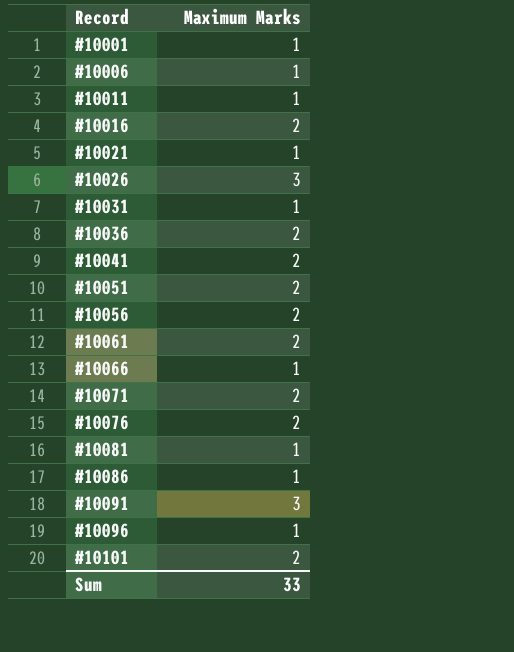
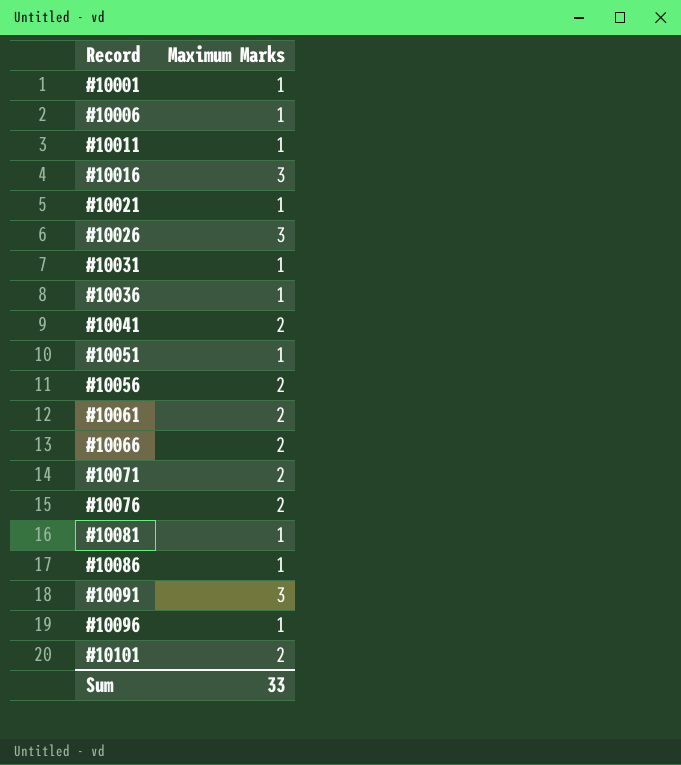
#10016 | Maximum Marks: 2 -> 3
#10036 | Maximum Marks: 2 -> 1
#10051 | Maximum Marks: 2 -> 1
#10066 | Maximum Marks: 1 -> 2

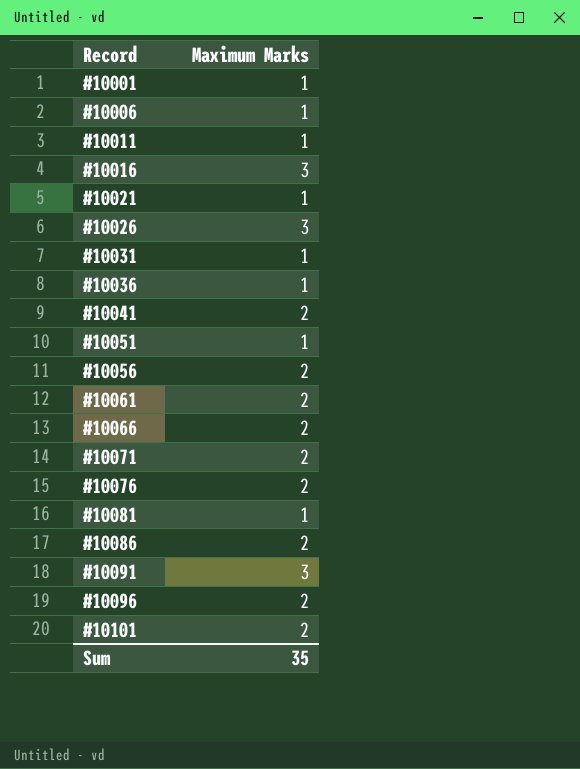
#10086 | Maximum Marks: 1 -> 2
#10096 | Maximum Marks: 1 -> 2
Sum | Maximum Marks: 33 -> 35

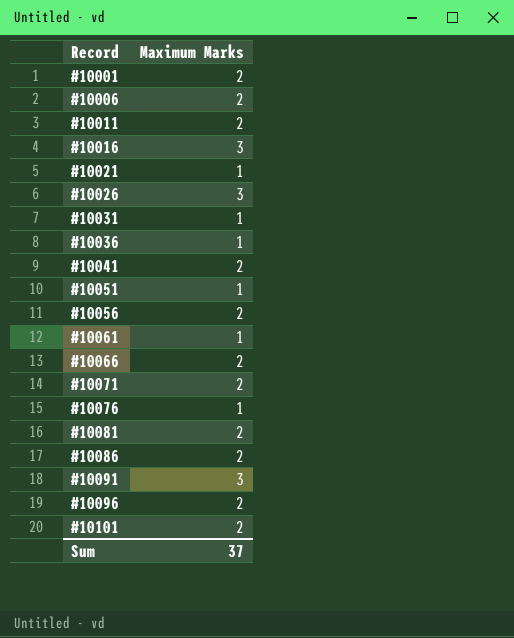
#10001 | Maximum Marks: 1 -> 2
#10006 | Maximum Marks: 1 -> 2
#10011 | Maximum Marks: 1 -> 2
#10061 | Maximum Marks: 2 -> 1
#10076 | Maximum Marks: 2 -> 1
#10081 | Maximum Marks: 1 -> 2
Sum | Maximum Marks: 35 -> 37

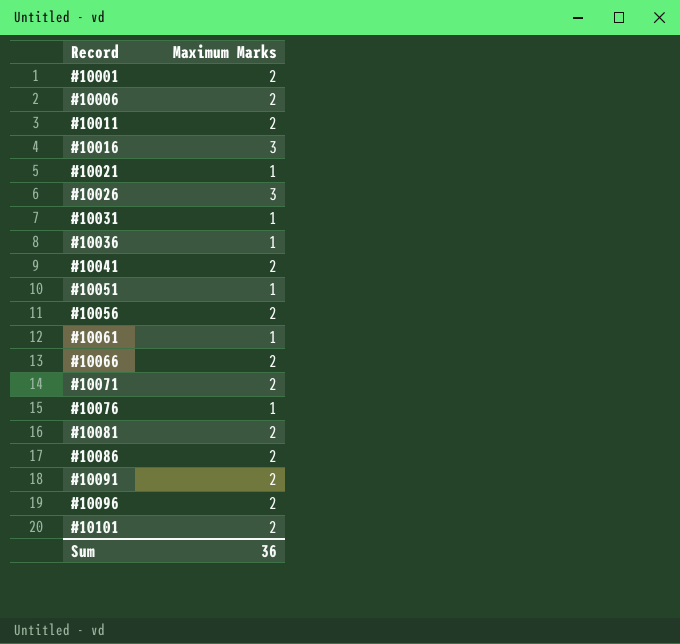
#10091 | Maximum Marks: 3 -> 2
Sum | Maximum Marks: 37 -> 36

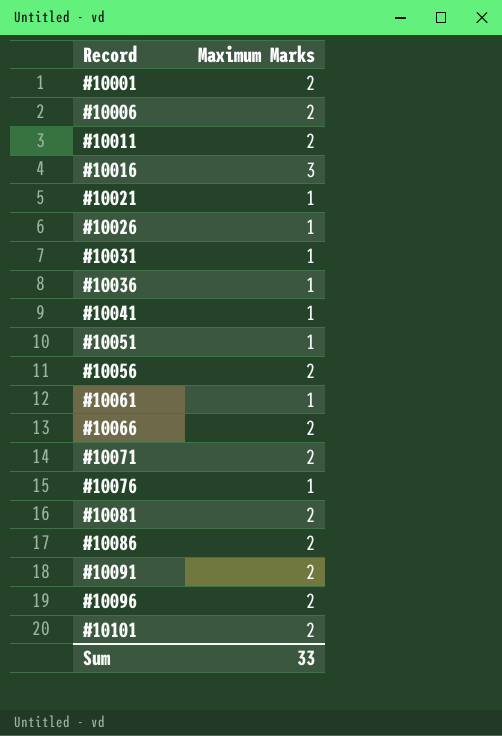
#10026 | Maximum Marks: 3 -> 1
#10041 | Maximum Marks: 2 -> 1
Sum | Maximum Marks: 36 -> 33

